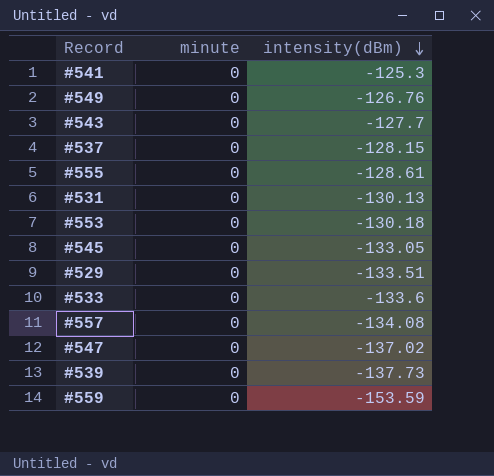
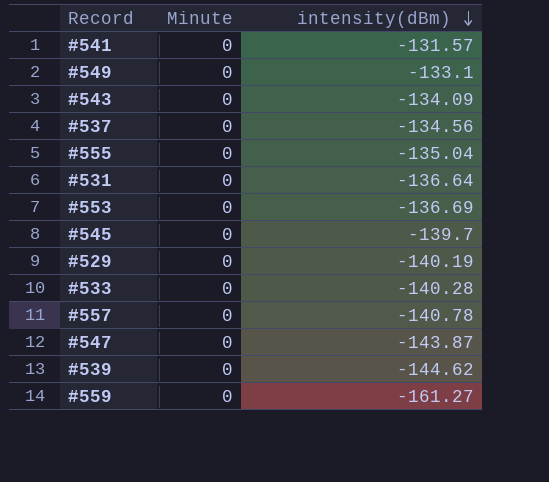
column name: minute -> Minute
#541 | intensity(dBm): -125.3 -> -131.57
#549 | intensity(dBm): -126.76 -> -133.1
#543 | intensity(dBm): -127.7 -> -134.09
#537 | intensity(dBm): -128.15 -> -134.56
#555 | intensity(dBm): -128.61 -> -135.04
#531 | intensity(dBm): -130.13 -> -136.64
#553 | intensity(dBm): -130.18 -> -136.69
#545 | intensity(dBm): -133.05 -> -139.7
#529 | intensity(dBm): -133.51 -> -140.19
#533 | intensity(dBm): -133.6 -> -140.28
#557 | intensity(dBm): -134.08 -> -140.78
#547 | intensity(dBm): -137.02 -> -143.87
#539 | intensity(dBm): -137.73 -> -144.62
#559 | intensity(dBm): -153.59 -> -161.27

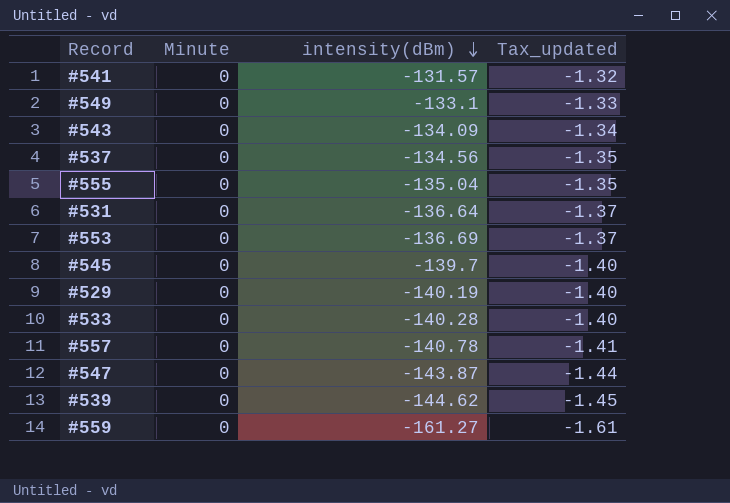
column Tax_updated | formula: none -> [intensity(dBm)] * 0.01

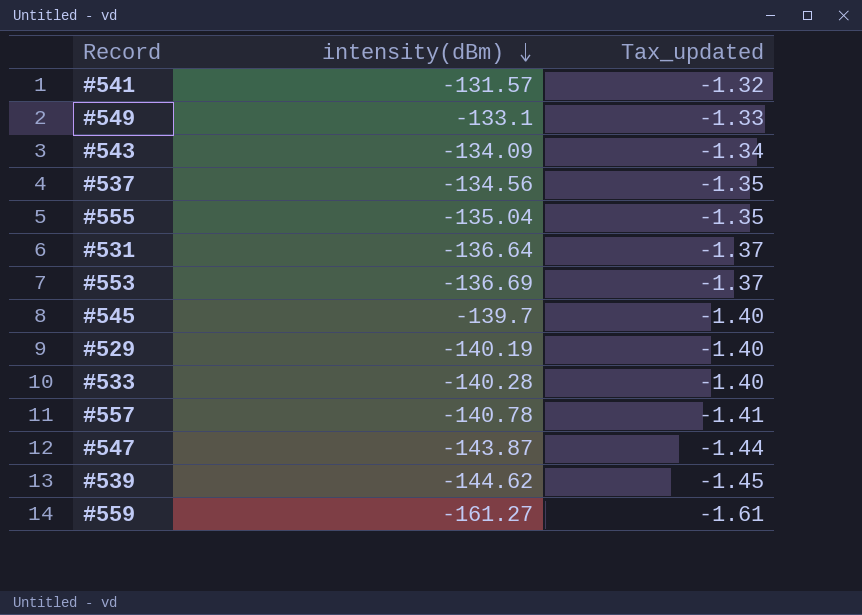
column Minute | position: 2 -> none

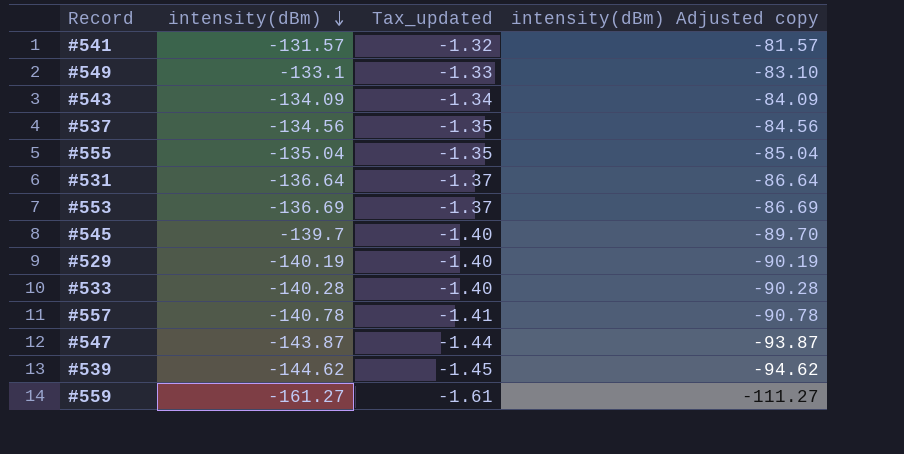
column intensity(dBm) Adjusted copy | formula: none -> [intensity(dBm)] + 50

